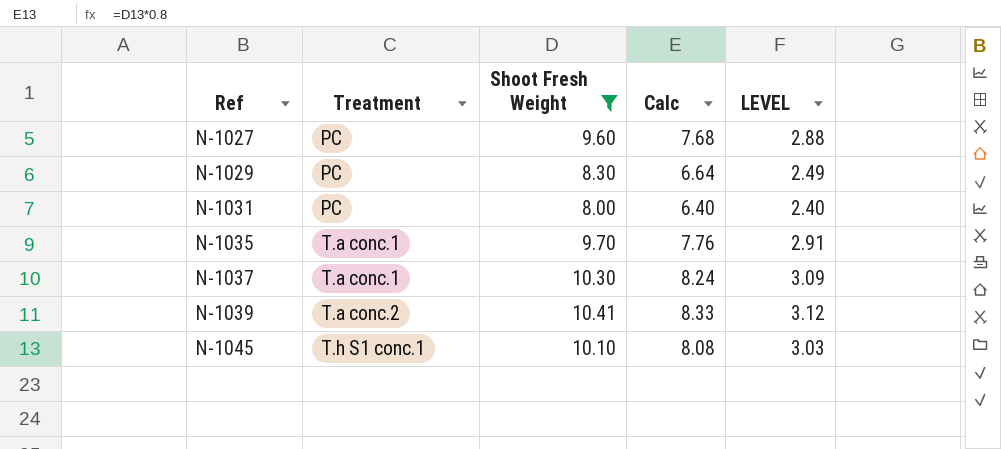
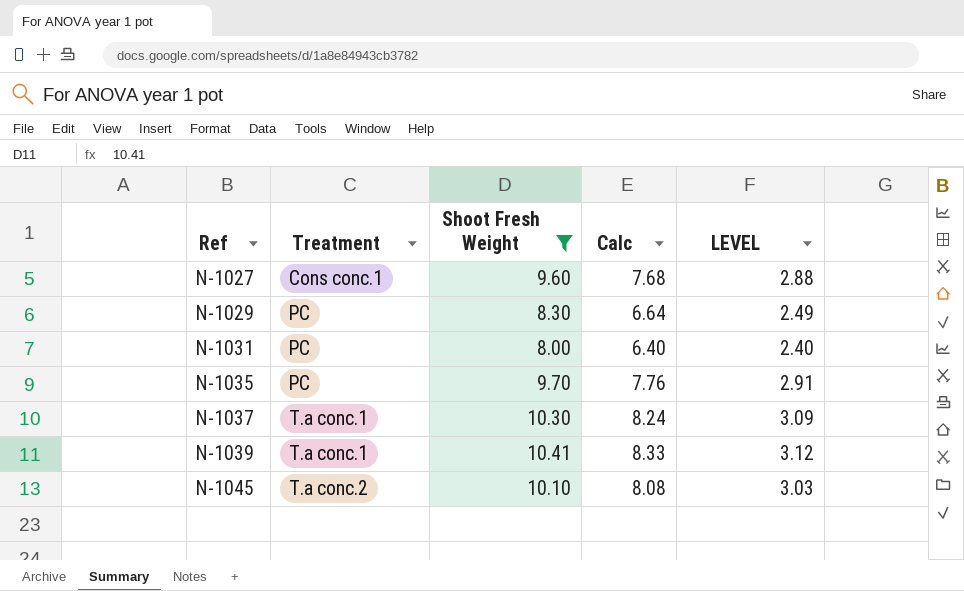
N-1027 | Treatment: PC -> Cons conc.1
N-1035 | Treatment: T.a conc.1 -> PC
N-1039 | Treatment: T.a conc.2 -> T.a conc.1
N-1045 | Treatment: T.h S1 conc.1 -> T.a conc.2

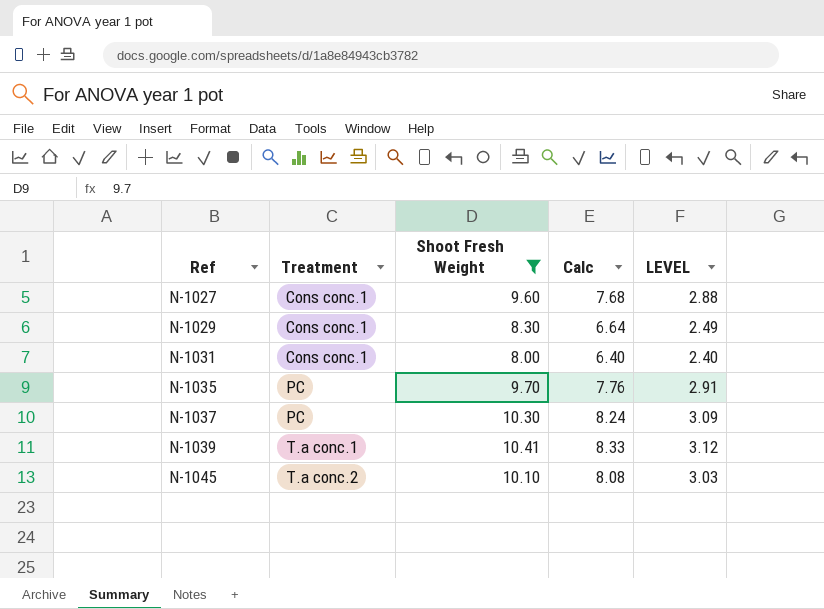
N-1029 | Treatment: PC -> Cons conc.1
N-1031 | Treatment: PC -> Cons conc.1
N-1037 | Treatment: T.a conc.1 -> PC

